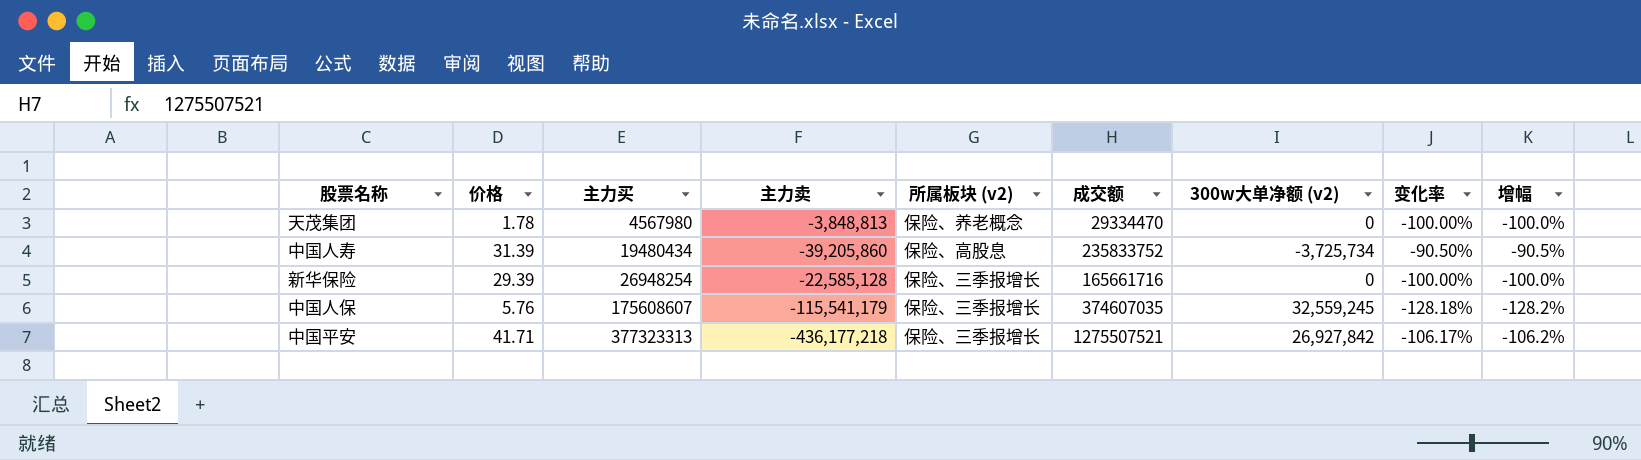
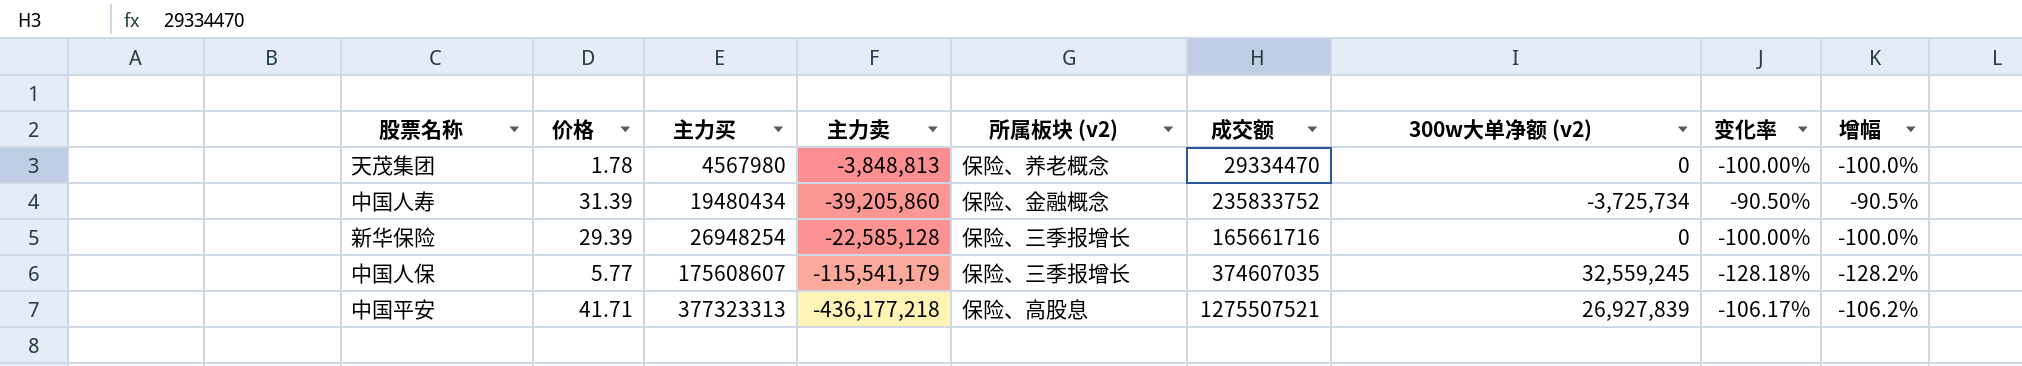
中国人寿 | 所属板块 (v2): 保险、高股息 -> 保险、金融概念
中国人保 | 价格: 5.76 -> 5.77
中国平安 | 所属板块 (v2): 保险、三季报增长 -> 保险、高股息
中国平安 | 300w大单净额 (v2): 26,927,842 -> 26,927,839

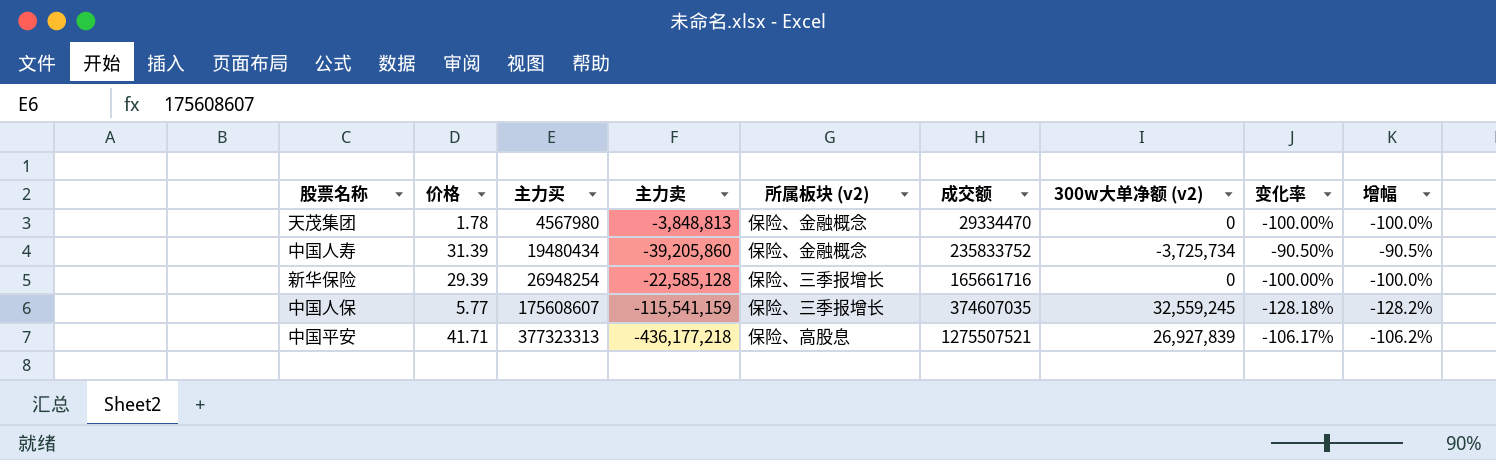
天茂集团 | 所属板块 (v2): 保险、养老概念 -> 保险、金融概念
中国人保 | 主力卖: -115,541,179 -> -115,541,159

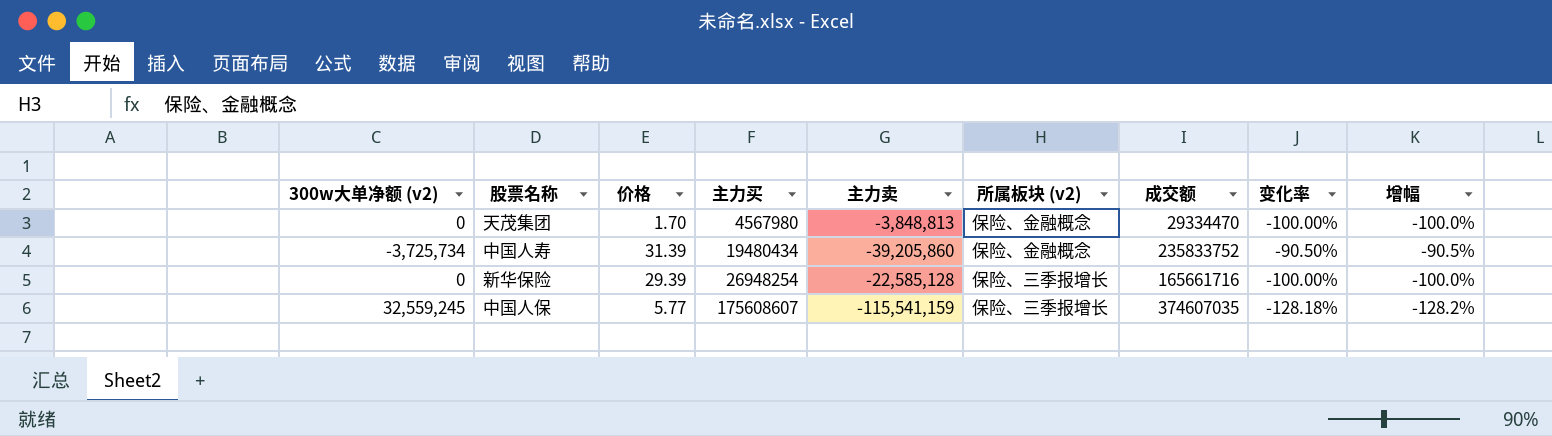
column 300w大单净额 (v2) | position: 7 -> 1
row 中国平安: 41.71 | 377323313 | -436,177,218 | 保险、高股息 | 1275507521 | 26,927,839 | -106.17% | -106.2% -> none
天茂集团 | 价格: 1.78 -> 1.70

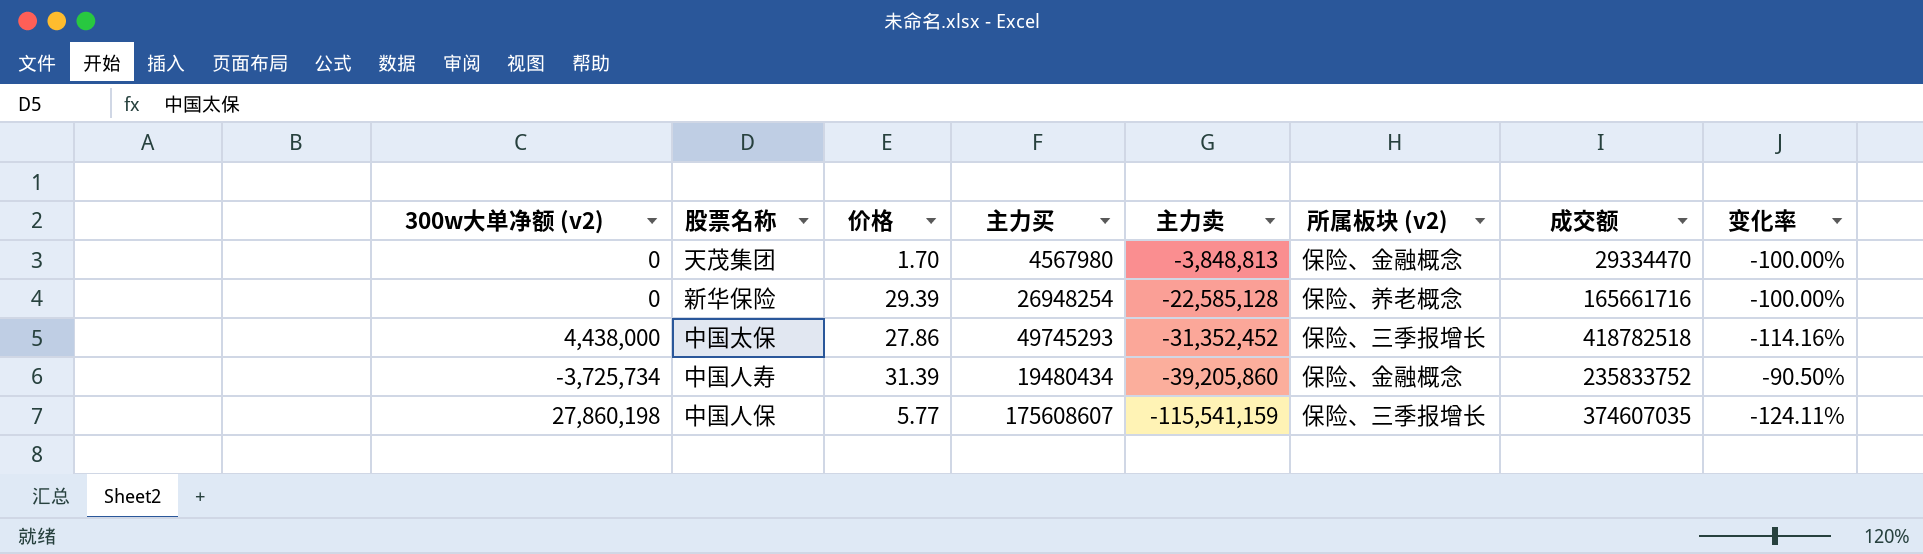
row order: 主力买 ascending -> 主力卖 descending
column 增幅 | formula: ([300w大单净额 (v2)] - [主力卖]) / [主力卖] -> none
新华保险 | 所属板块 (v2): 保险、三季报增长 -> 保险、养老概念
row 中国太保: none -> 4,438,000 | 27.86 | 49745293 | -31,352,452 | 保险、三季报增长 | 418782518 | -114.16%
中国人保 | 300w大单净额 (v2): 32,559,245 -> 27,860,198
中国人保 | 变化率: -128.18% -> -124.11%

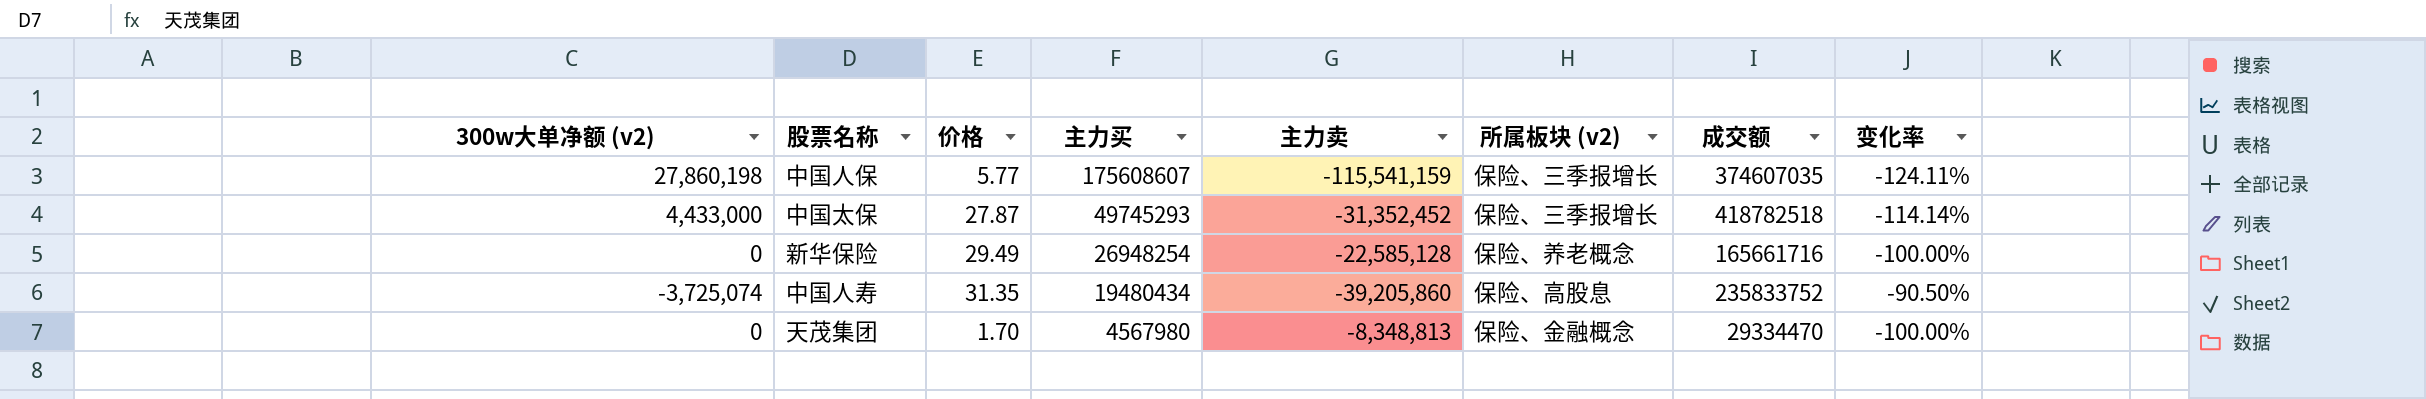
row order: 主力卖 descending -> 主力买 descending
中国太保 | 300w大单净额 (v2): 4,438,000 -> 4,433,000
中国太保 | 价格: 27.86 -> 27.87
中国太保 | 变化率: -114.16% -> -114.14%
新华保险 | 价格: 29.39 -> 29.49
中国人寿 | 300w大单净额 (v2): -3,725,734 -> -3,725,074
中国人寿 | 价格: 31.39 -> 31.35
中国人寿 | 所属板块 (v2): 保险、金融概念 -> 保险、高股息
天茂集团 | 主力卖: -3,848,813 -> -8,348,813

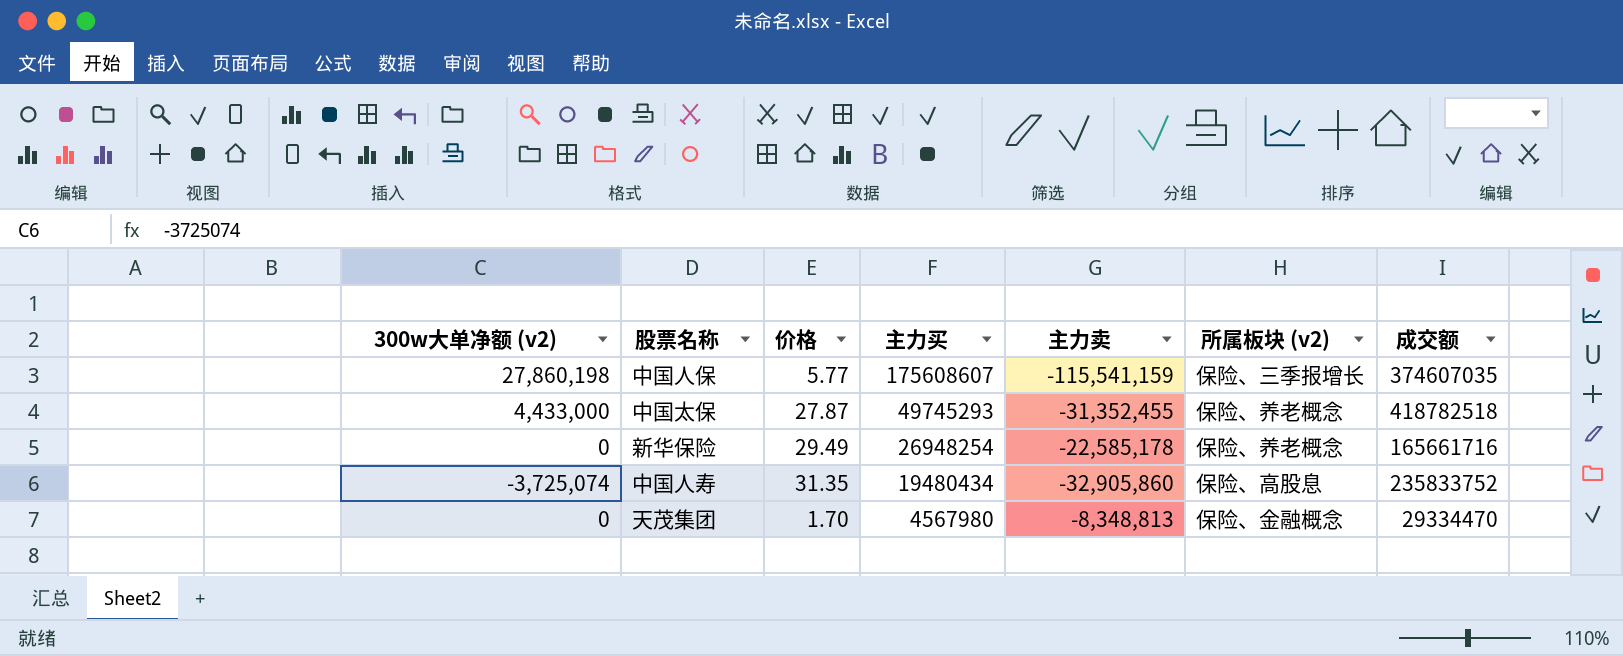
column 变化率 | formula: ([300w大单净额 (v2)] - [主力卖]) / [主力卖] -> none
中国太保 | 主力卖: -31,352,452 -> -31,352,455
中国太保 | 所属板块 (v2): 保险、三季报增长 -> 保险、养老概念
新华保险 | 主力卖: -22,585,128 -> -22,585,178
中国人寿 | 主力卖: -39,205,860 -> -32,905,860

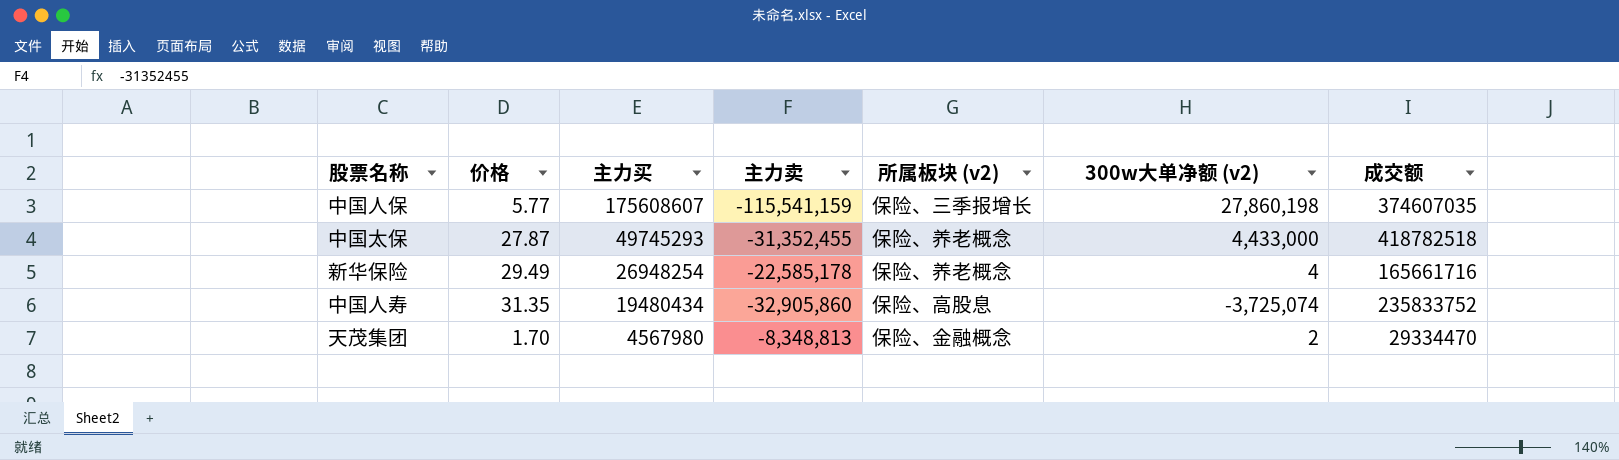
column 300w大单净额 (v2) | position: 1 -> 6
新华保险 | 300w大单净额 (v2): 0 -> 4
天茂集团 | 300w大单净额 (v2): 0 -> 2

